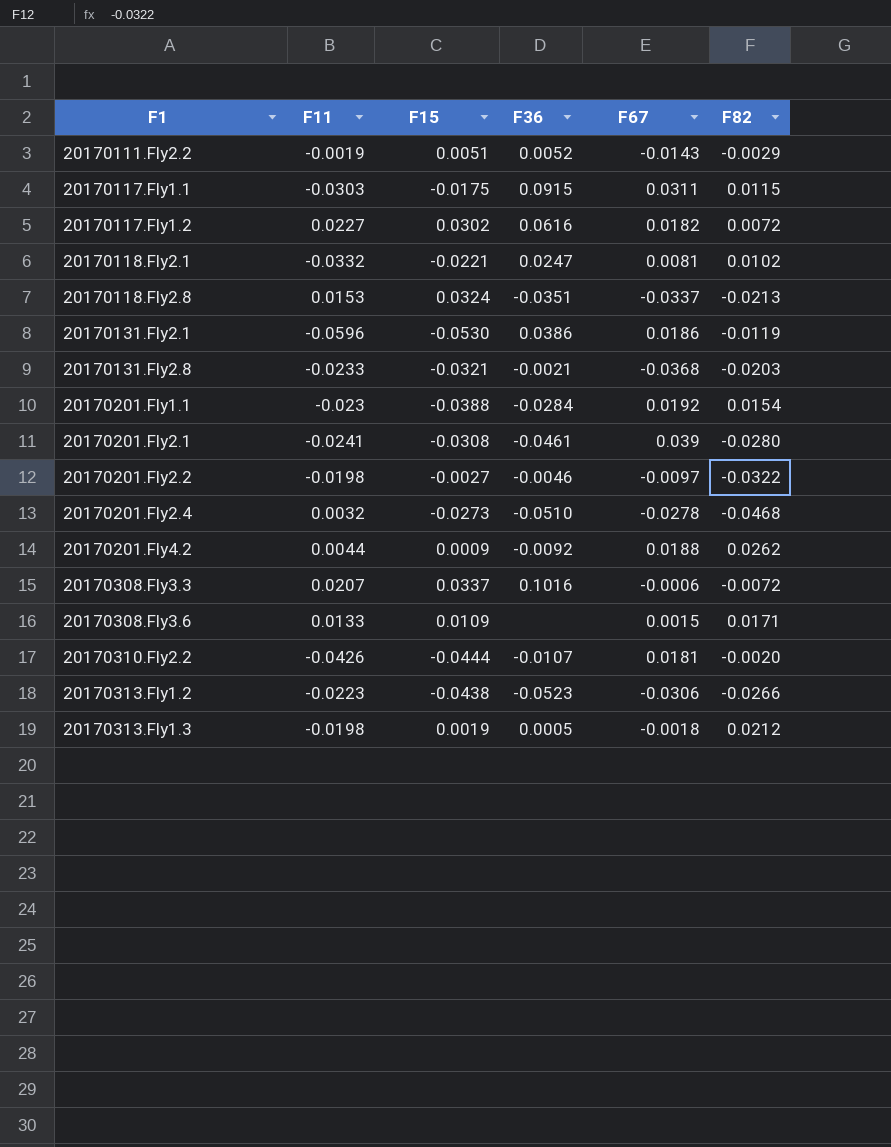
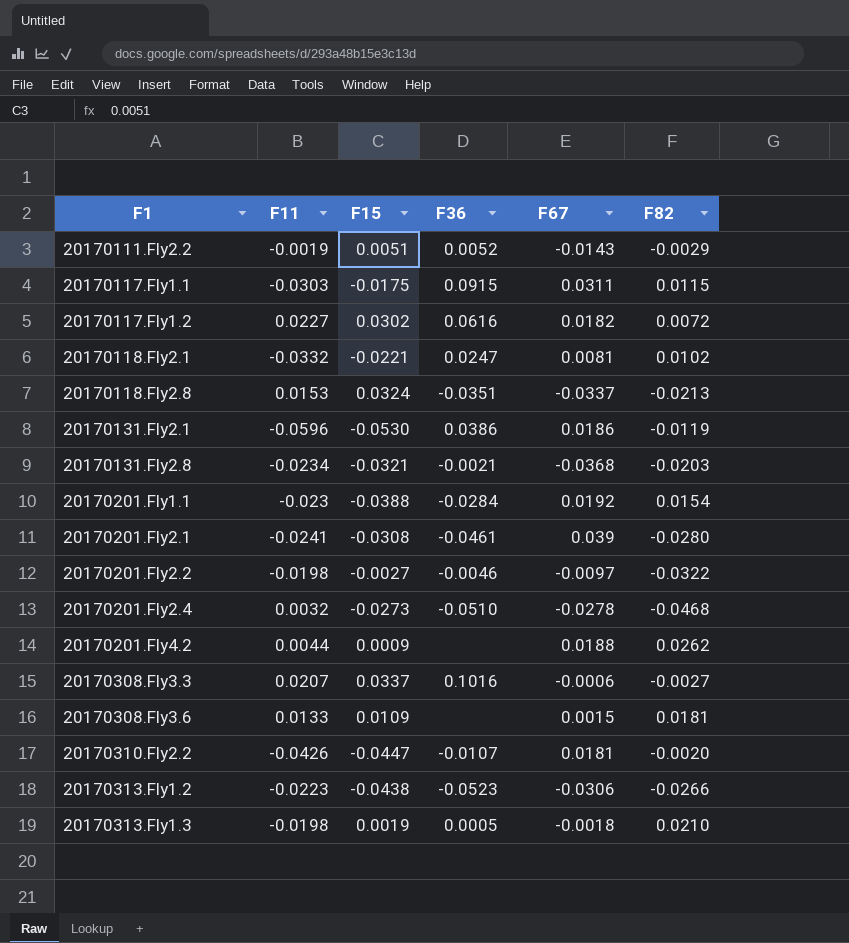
20170131.Fly2.8 | F11: -0.0233 -> -0.0234
20170201.Fly4.2 | F36: -0.0092 -> none
20170308.Fly3.3 | F82: -0.0072 -> -0.0027
20170308.Fly3.6 | F82: 0.0171 -> 0.0181
20170310.Fly2.2 | F15: -0.0444 -> -0.0447
20170313.Fly1.3 | F82: 0.0212 -> 0.0210

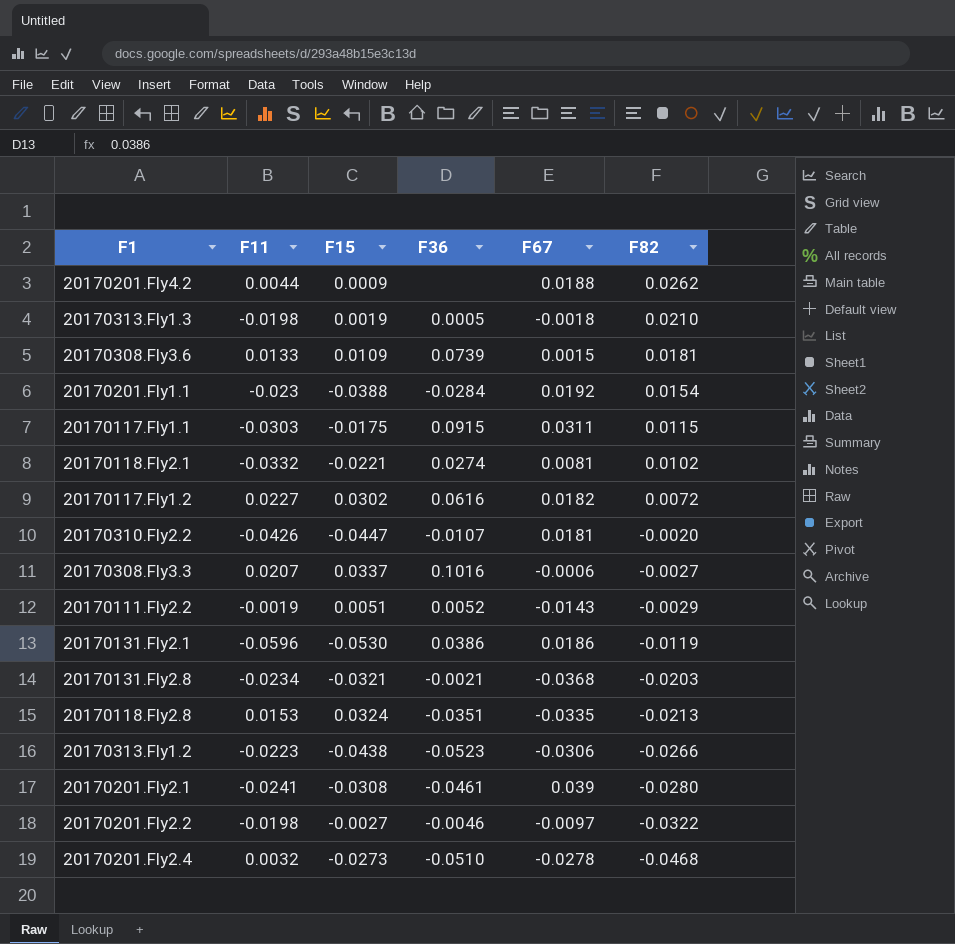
row order: F1 ascending -> F82 descending
20170308.Fly3.6 | F36: none -> 0.0739
20170118.Fly2.1 | F36: 0.0247 -> 0.0274
20170118.Fly2.8 | F67: -0.0337 -> -0.0335

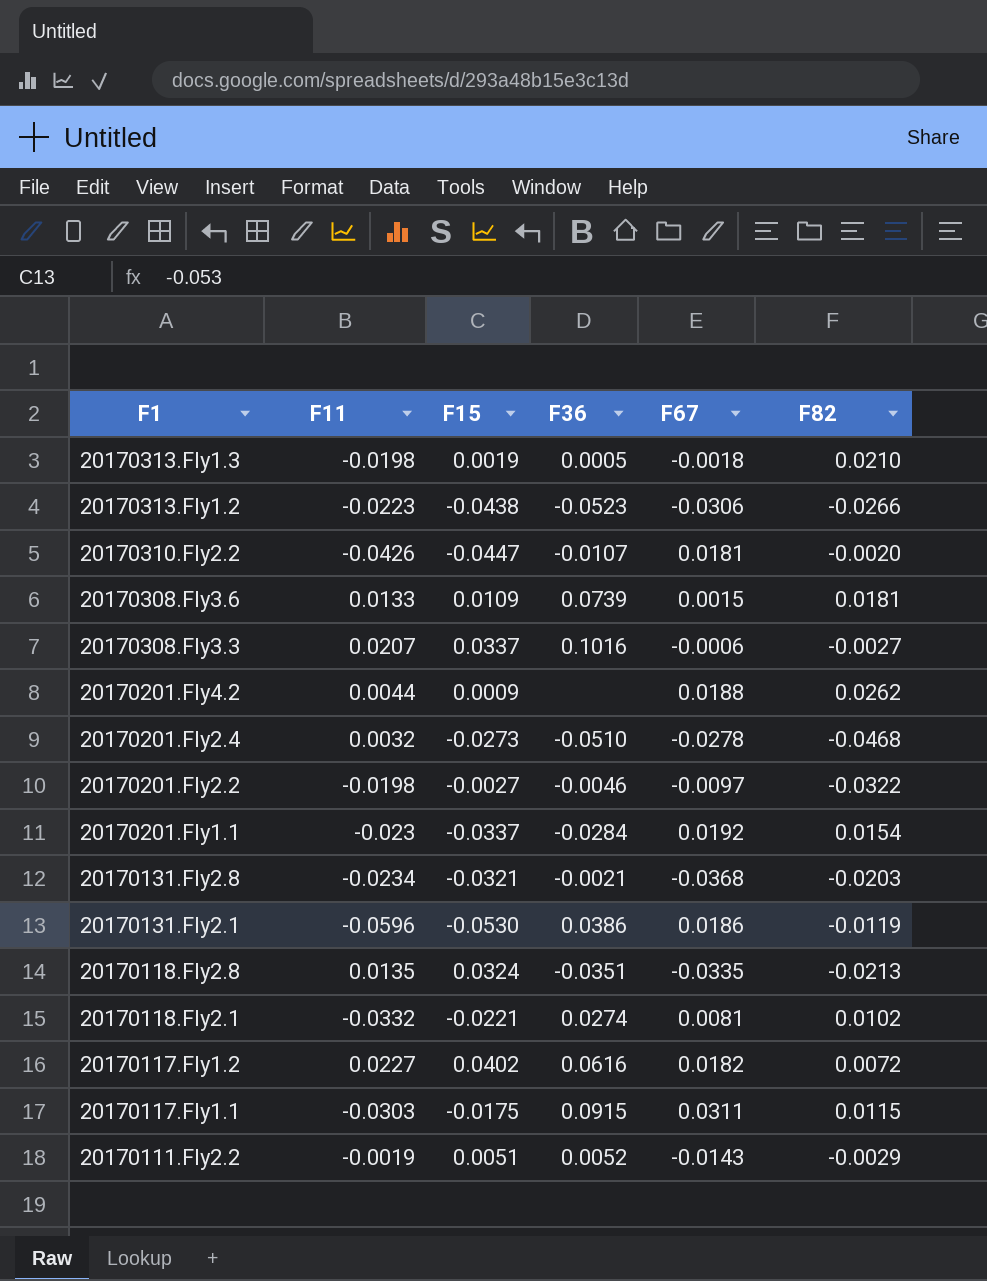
row order: F82 descending -> F1 descending
row 20170201.Fly2.1: -0.0241 | -0.0308 | -0.0461 | 0.039 | -0.0280 -> none
20170201.Fly1.1 | F15: -0.0388 -> -0.0337
20170118.Fly2.8 | F11: 0.0153 -> 0.0135
20170117.Fly1.2 | F15: 0.0302 -> 0.0402

